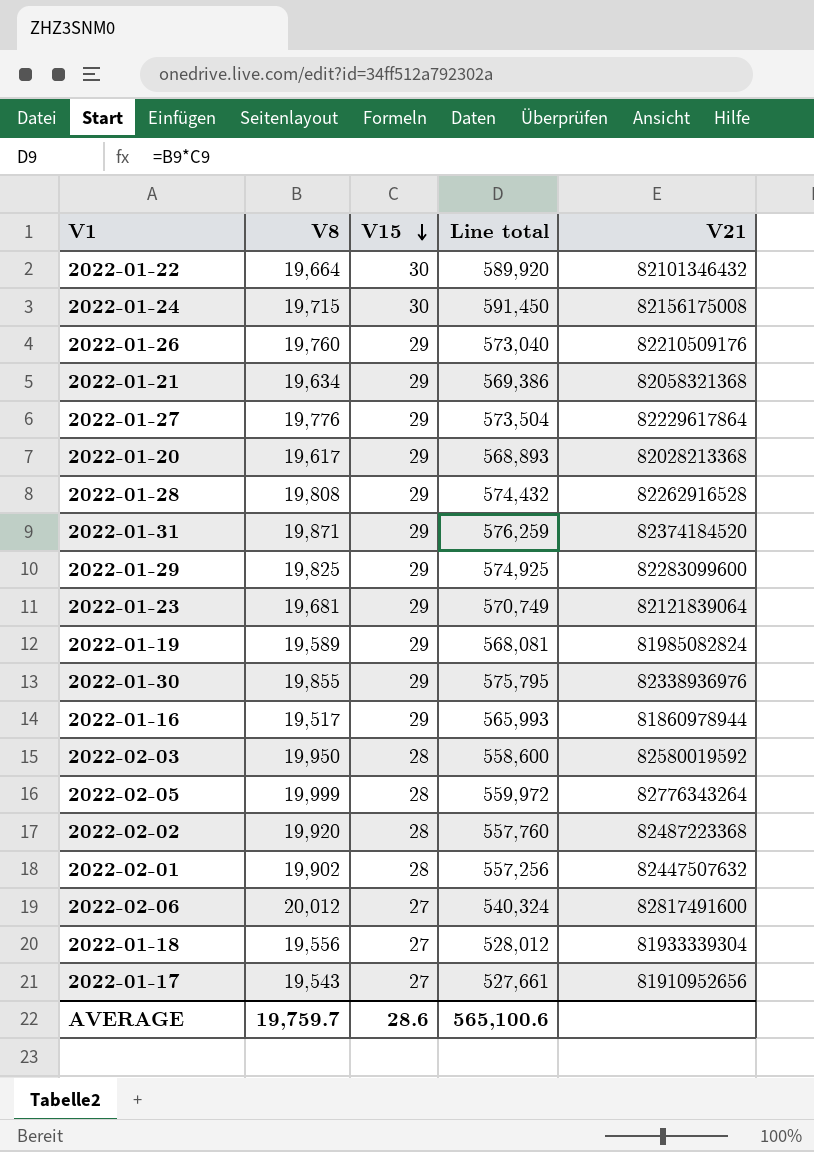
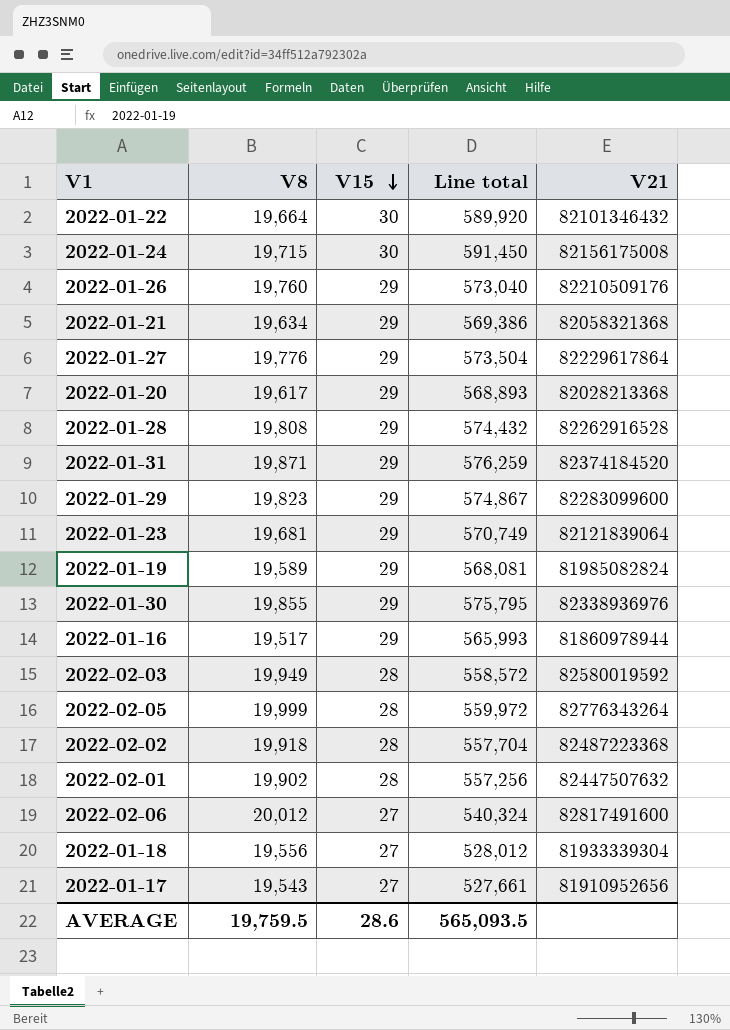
2022-01-29 | V8: 19,825 -> 19,823
2022-01-29 | Line total: 574,925 -> 574,867
2022-02-03 | V8: 19,950 -> 19,949
2022-02-03 | Line total: 558,600 -> 558,572
2022-02-02 | V8: 19,920 -> 19,918
2022-02-02 | Line total: 557,760 -> 557,704
AVERAGE | V8: 19,759.7 -> 19,759.5
AVERAGE | Line total: 565,100.6 -> 565,093.5

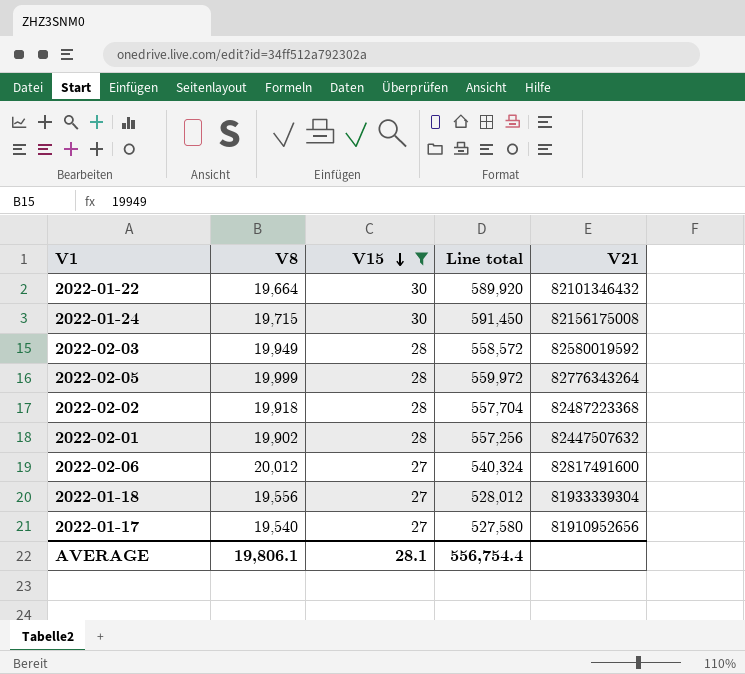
filter: none -> V15 != 29
2022-01-17 | V8: 19,543 -> 19,540
2022-01-17 | Line total: 527,661 -> 527,580
AVERAGE | V8: 19,759.5 -> 19,806.1
AVERAGE | V15: 28.6 -> 28.1
AVERAGE | Line total: 565,093.5 -> 556,754.4

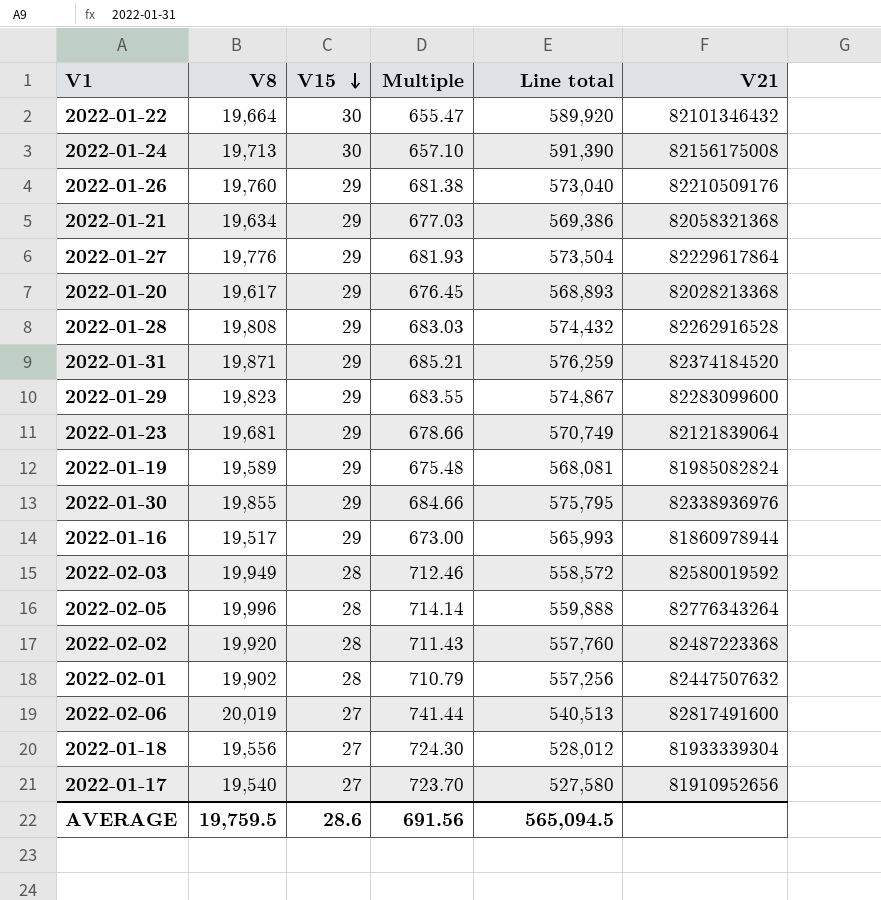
filter: V15 != 29 -> none
column Multiple | formula: none -> [V8] / [V15]
2022-01-24 | V8: 19,715 -> 19,713
2022-01-24 | Line total: 591,450 -> 591,390
2022-02-05 | V8: 19,999 -> 19,996
2022-02-05 | Line total: 559,972 -> 559,888
2022-02-02 | V8: 19,918 -> 19,920
2022-02-02 | Line total: 557,704 -> 557,760
2022-02-06 | V8: 20,012 -> 20,019
2022-02-06 | Line total: 540,324 -> 540,513
AVERAGE | V8: 19,806.1 -> 19,759.5
AVERAGE | V15: 28.1 -> 28.6
AVERAGE | Line total: 556,754.4 -> 565,094.5

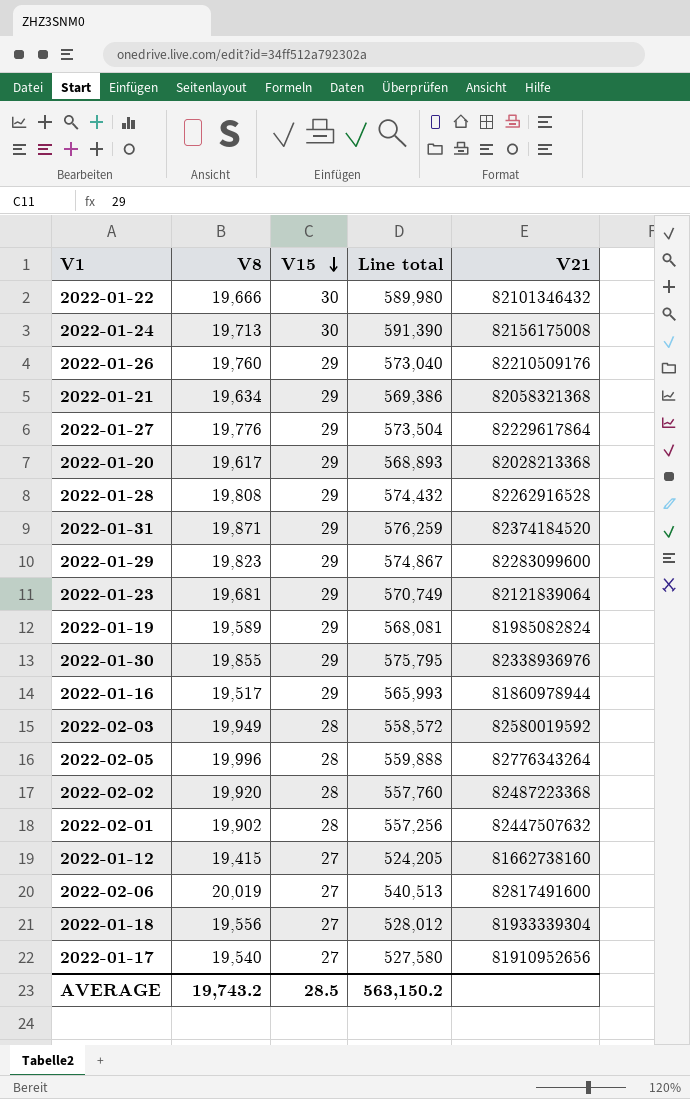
column Multiple | formula: [V8] / [V15] -> none
2022-01-22 | V8: 19,664 -> 19,666
2022-01-22 | Line total: 589,920 -> 589,980
row 2022-01-12: none -> 19,415 | 27 | 524,205 | 81662738160
AVERAGE | V8: 19,759.5 -> 19,743.2
AVERAGE | V15: 28.6 -> 28.5
AVERAGE | Line total: 565,094.5 -> 563,150.2

